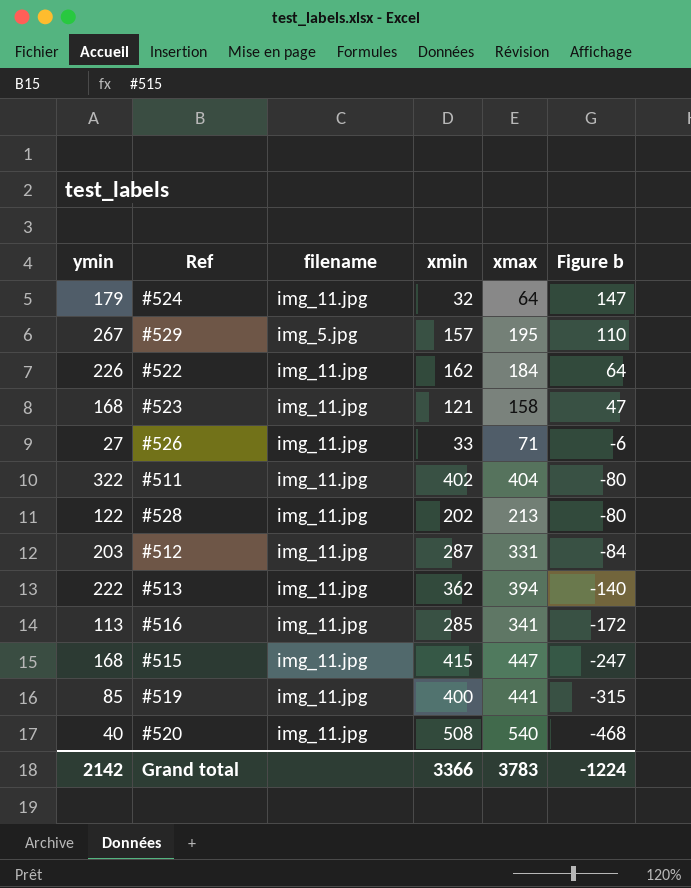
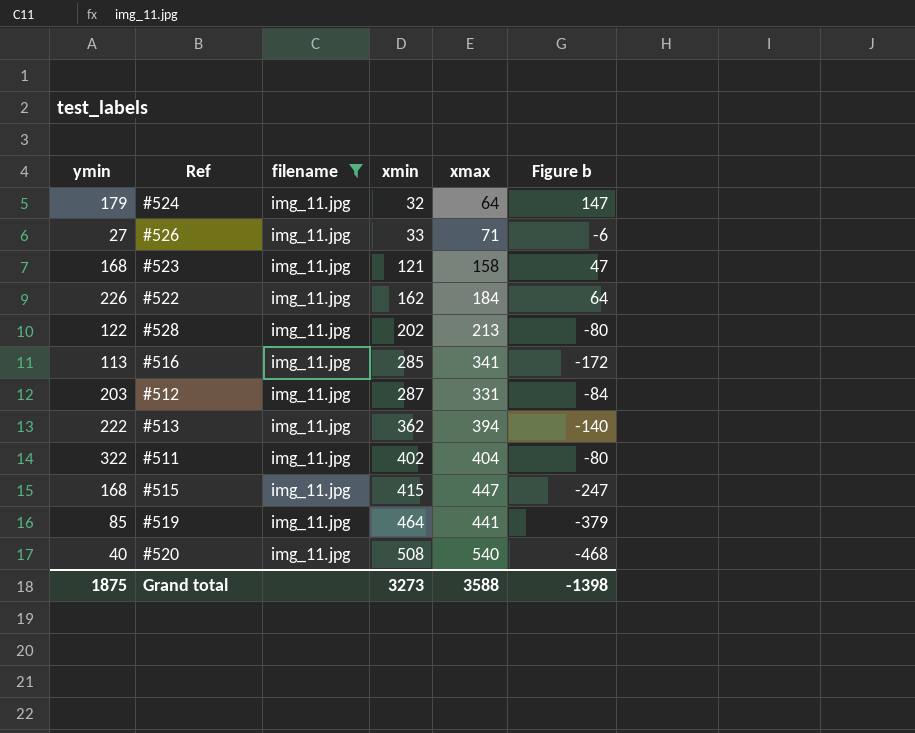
filter: none -> filename = img_11.jpg
row order: Figure b descending -> xmin ascending
#519 | xmin: 400 -> 464
#519 | Figure b: -315 -> -379
Grand total | ymin: 2142 -> 1875
Grand total | xmin: 3366 -> 3273
Grand total | xmax: 3783 -> 3588
Grand total | Figure b: -1224 -> -1398

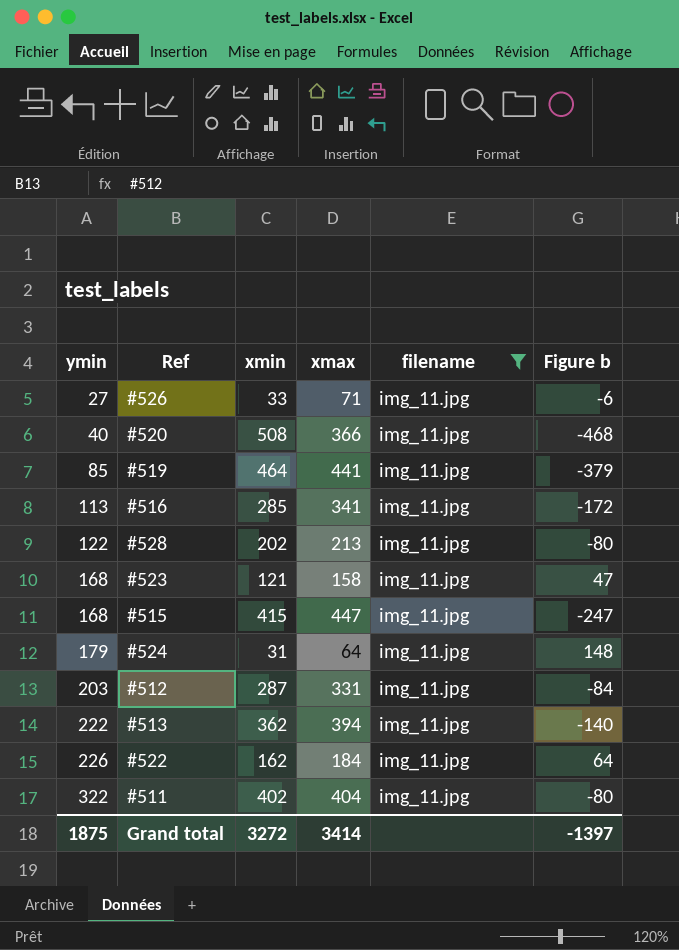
row order: xmin ascending -> ymin ascending
column filename | position: 3 -> 5
#520 | xmax: 540 -> 366
#524 | xmin: 32 -> 31
#524 | Figure b: 147 -> 148
Grand total | xmin: 3273 -> 3272
Grand total | xmax: 3588 -> 3414
Grand total | Figure b: -1398 -> -1397

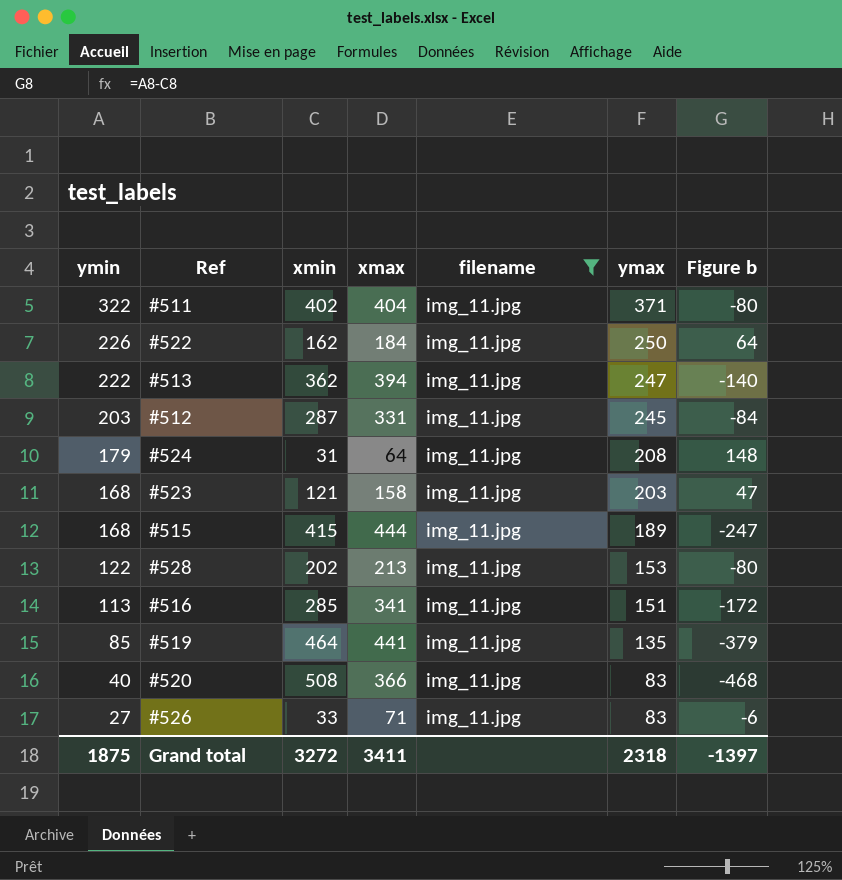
row order: ymin ascending -> ymin descending
column ymax | position: none -> 6
#515 | xmax: 447 -> 444
Grand total | xmax: 3414 -> 3411

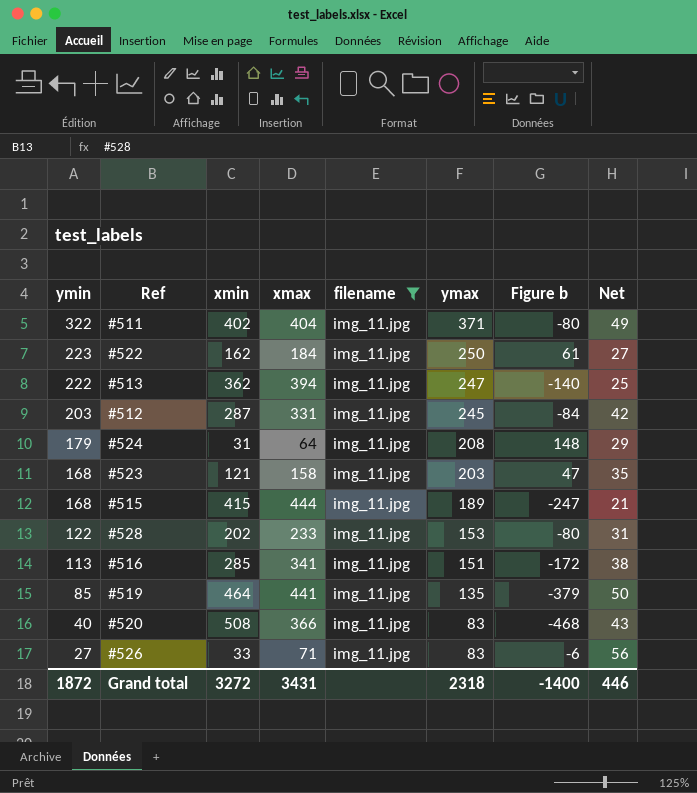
column Net | formula: none -> [ymax] - [ymin]
#522 | ymin: 226 -> 223
#522 | Figure b: 64 -> 61
#528 | xmax: 213 -> 233
Grand total | ymin: 1875 -> 1872
Grand total | xmax: 3411 -> 3431
Grand total | Figure b: -1397 -> -1400

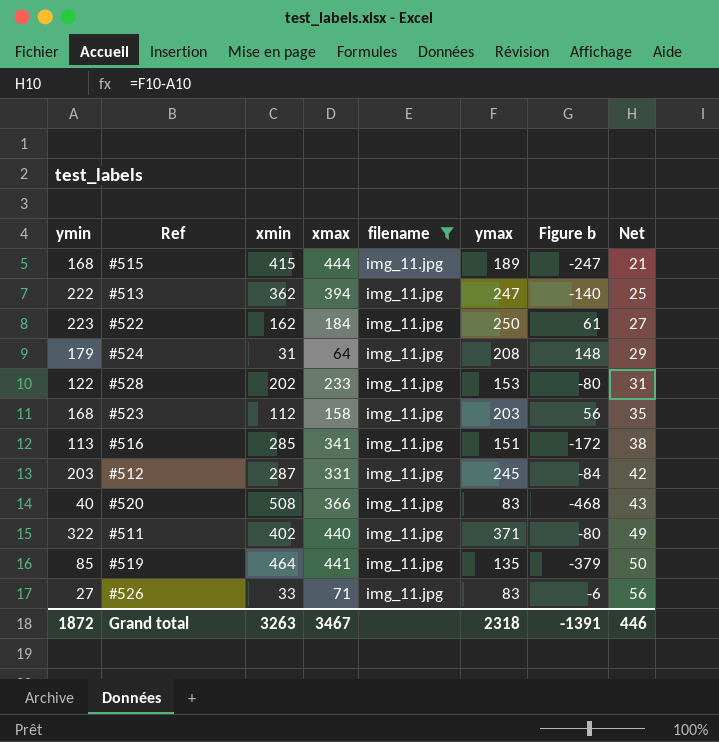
row order: ymin descending -> Net ascending
#523 | xmin: 121 -> 112
#523 | Figure b: 47 -> 56
#511 | xmax: 404 -> 440
Grand total | xmin: 3272 -> 3263
Grand total | xmax: 3431 -> 3467
Grand total | Figure b: -1400 -> -1391

